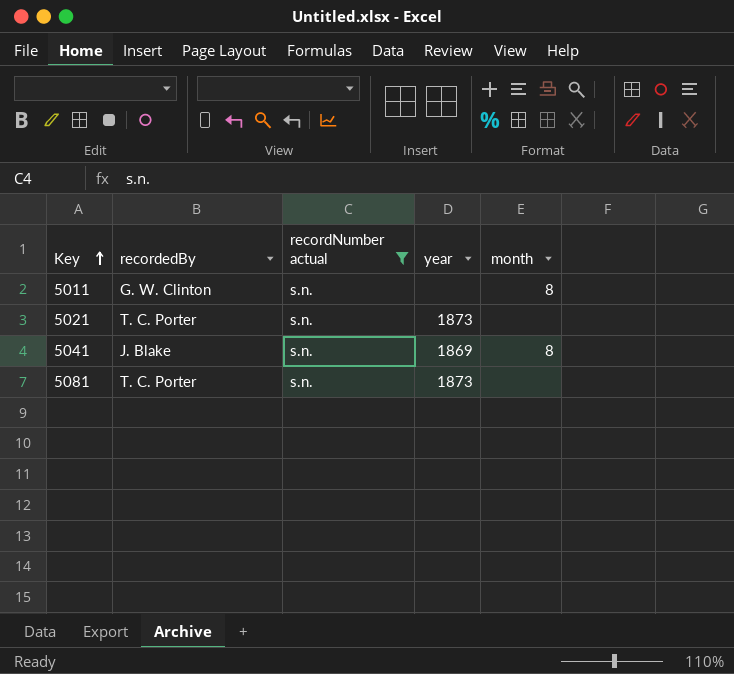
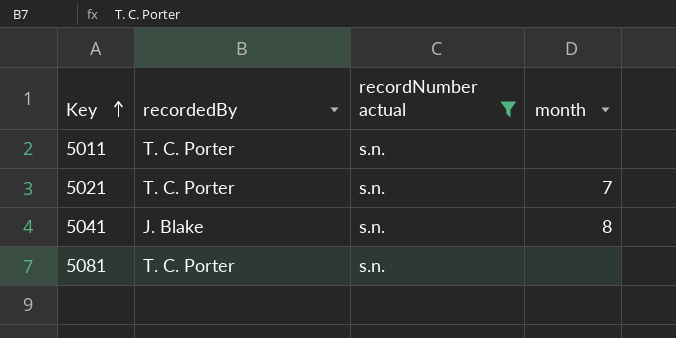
column year | position: 4 -> none
5011 | recordedBy: G. W. Clinton -> T. C. Porter
5011 | month: 8 -> none
5021 | month: none -> 7

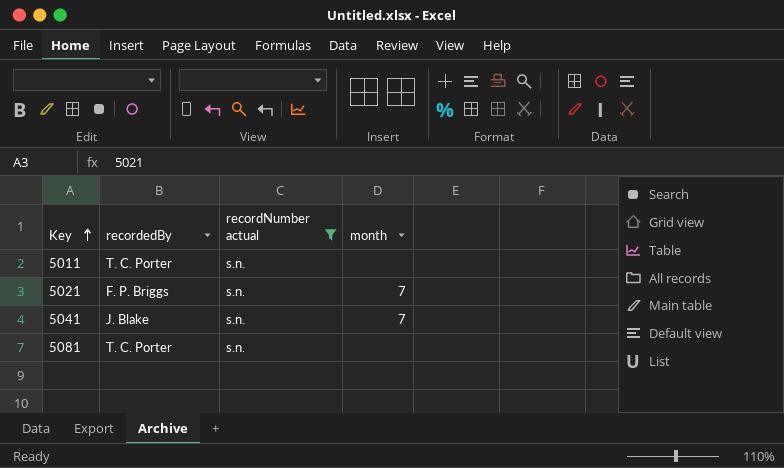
5021 | recordedBy: T. C. Porter -> F. P. Briggs
5041 | month: 8 -> 7

